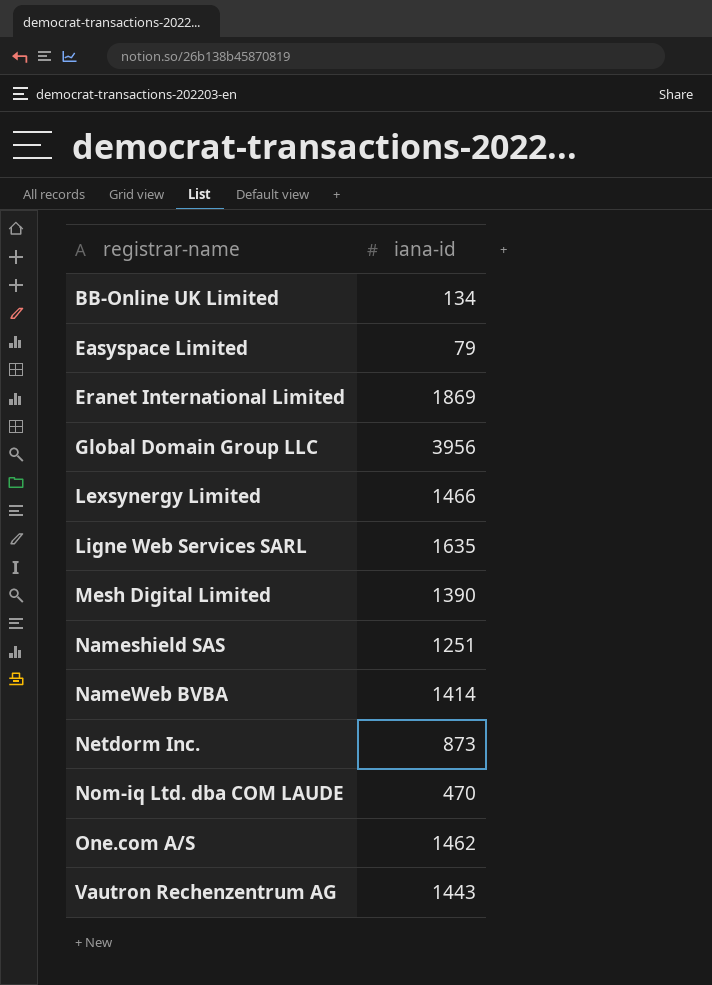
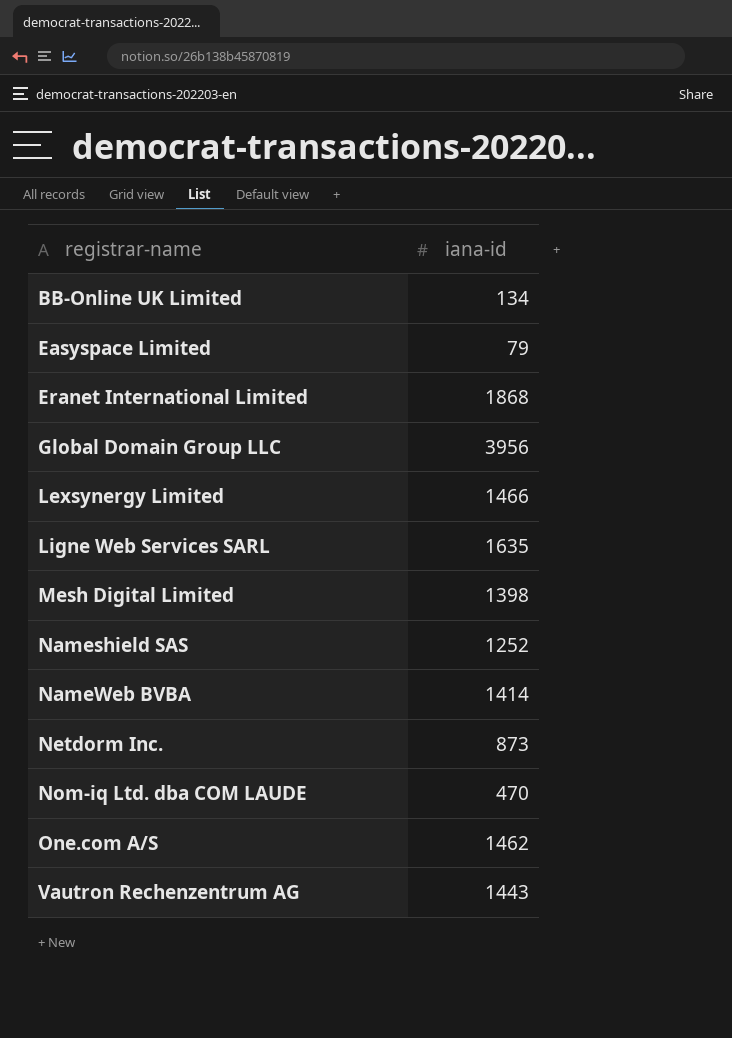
Eranet International Limited | iana-id: 1869 -> 1868
Mesh Digital Limited | iana-id: 1390 -> 1398
Nameshield SAS | iana-id: 1251 -> 1252

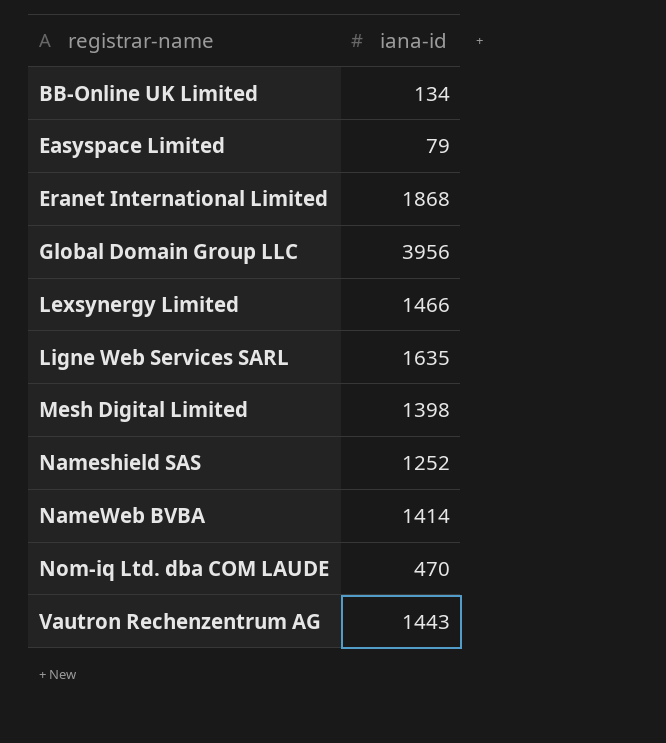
row Netdorm Inc.: 873 -> none
row One.com A/S: 1462 -> none

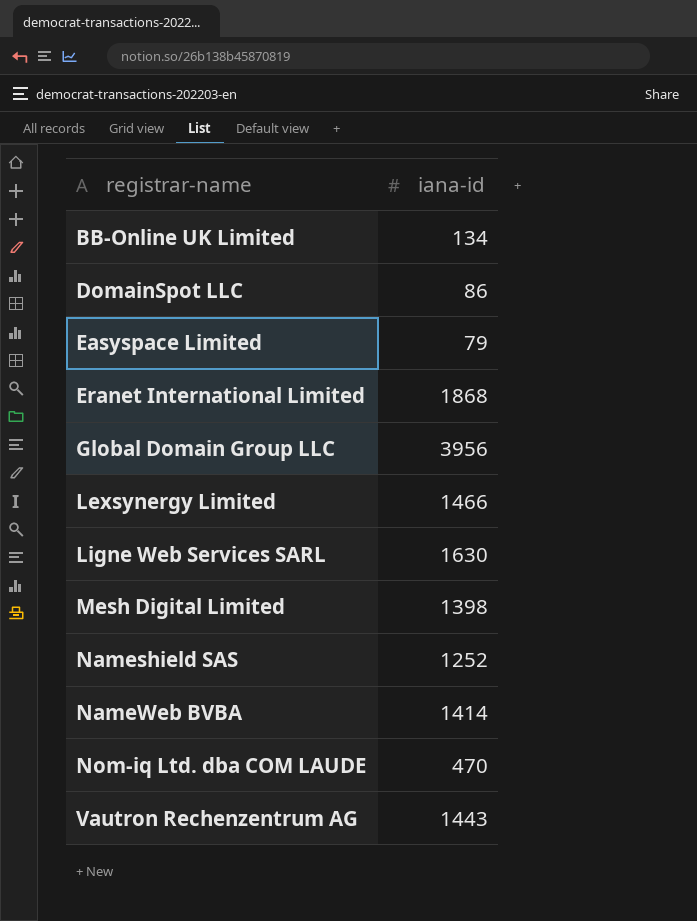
row DomainSpot LLC: none -> 86
Ligne Web Services SARL | iana-id: 1635 -> 1630

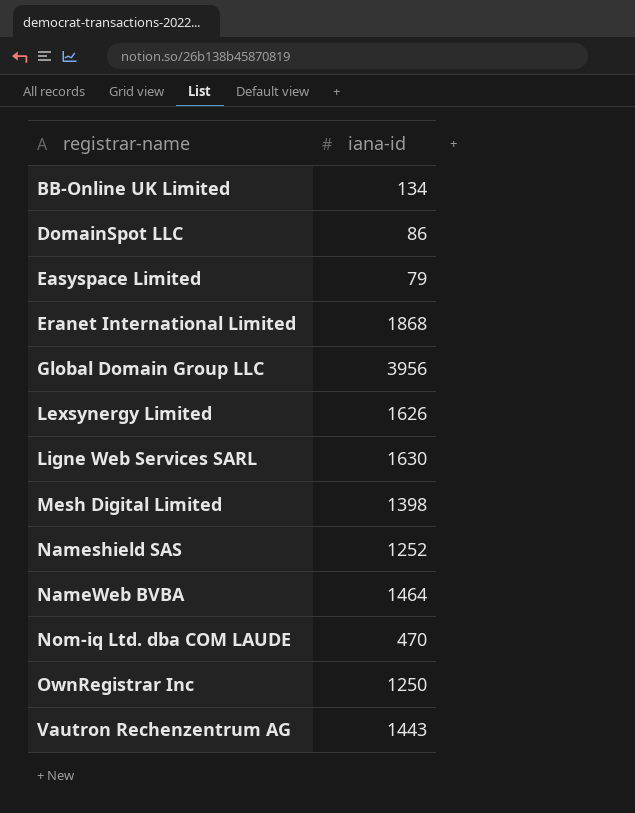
Lexsynergy Limited | iana-id: 1466 -> 1626
NameWeb BVBA | iana-id: 1414 -> 1464
row OwnRegistrar Inc: none -> 1250

